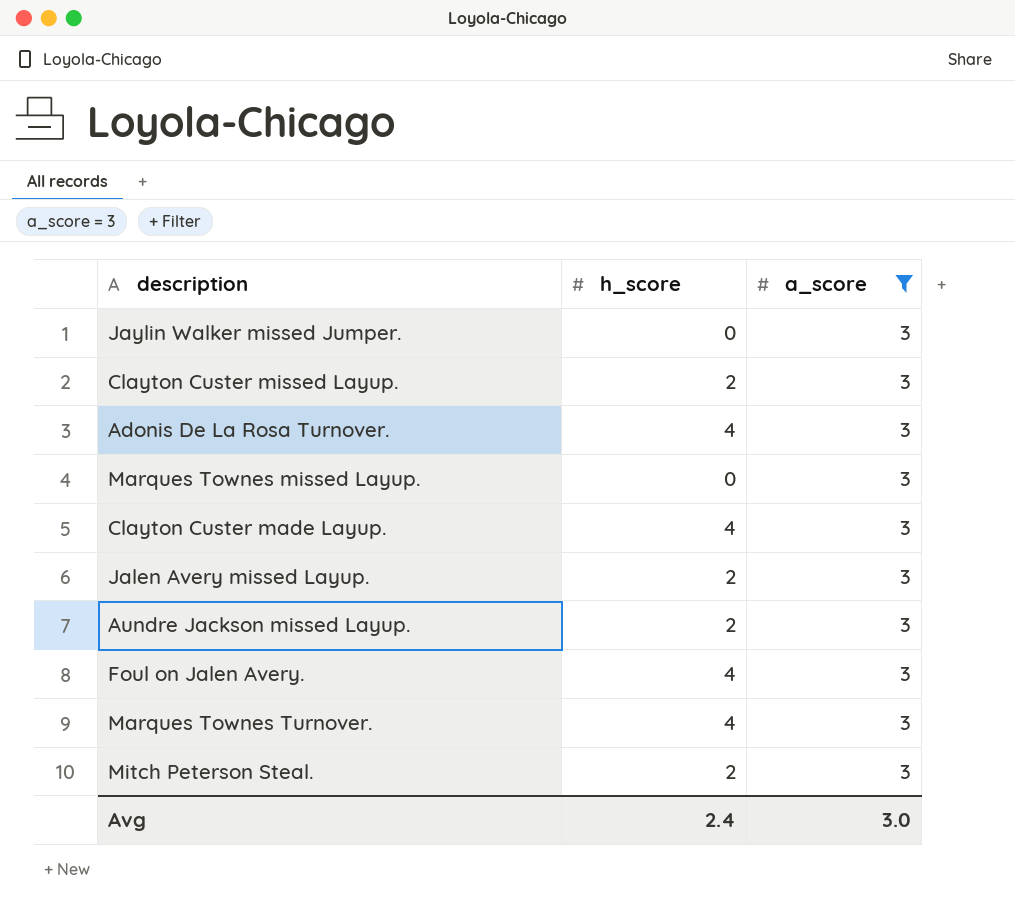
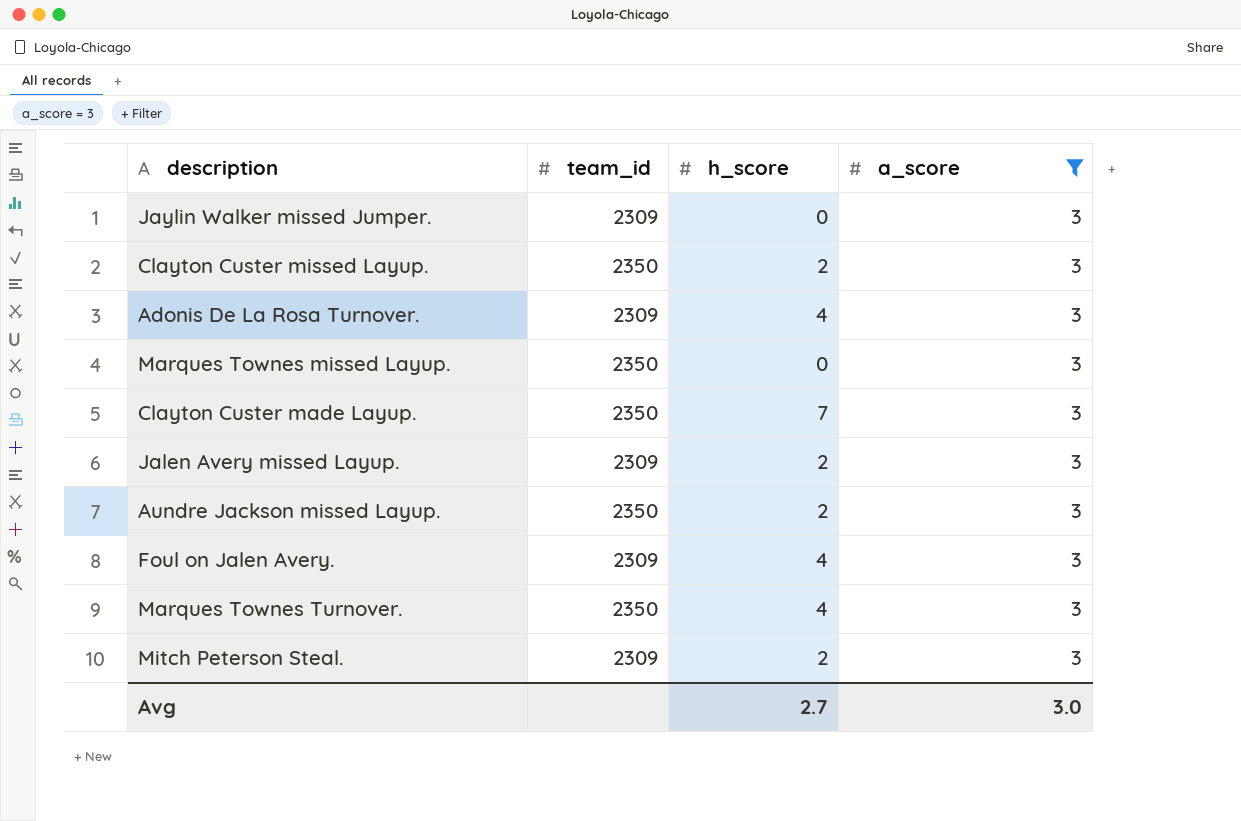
column team_id | position: none -> 2
Clayton Custer made Layup. | h_score: 4 -> 7
Avg | h_score: 2.4 -> 2.7

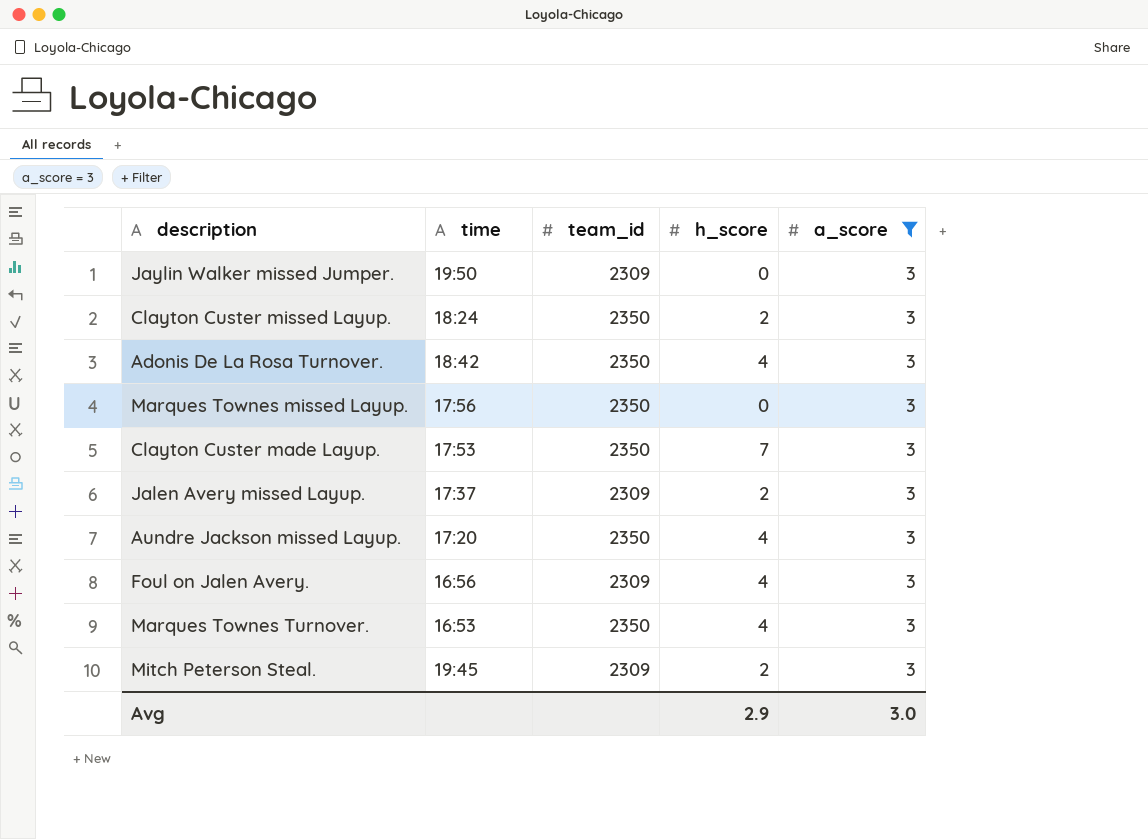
column time | position: none -> 2
Adonis De La Rosa Turnover. | team_id: 2309 -> 2350
Aundre Jackson missed Layup. | h_score: 2 -> 4
Avg | h_score: 2.7 -> 2.9

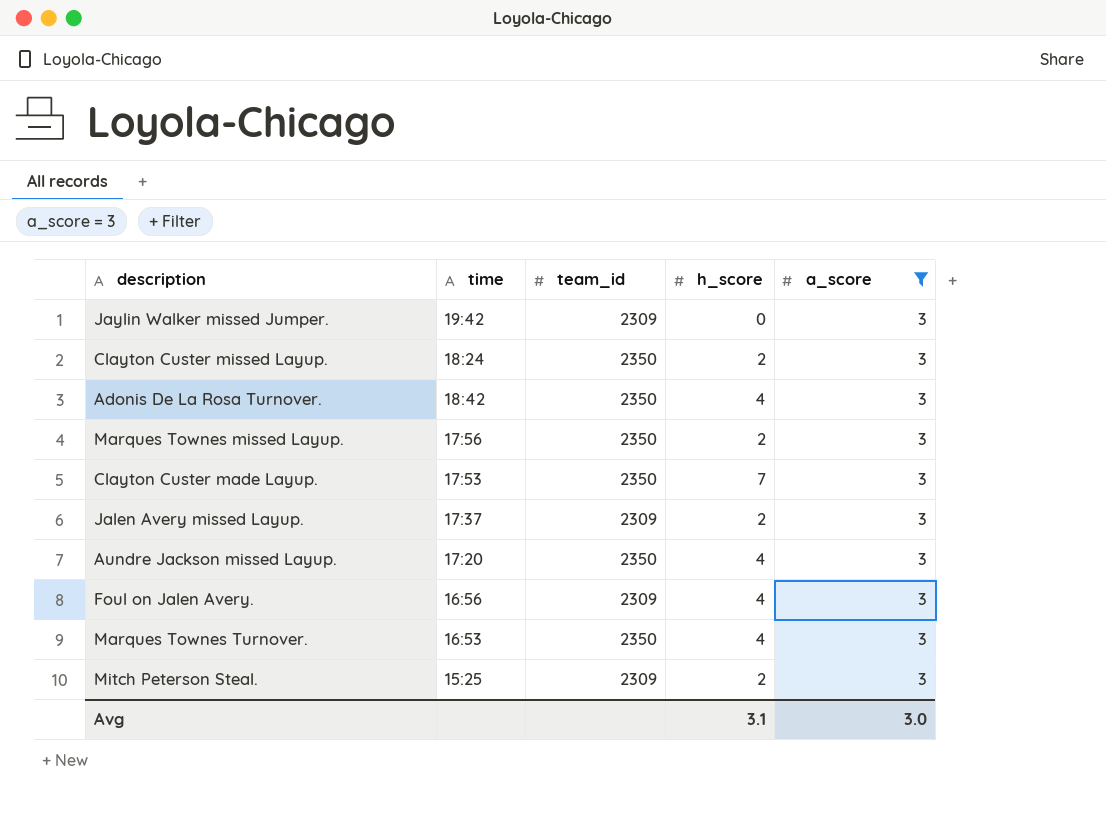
Jaylin Walker missed Jumper. | time: 19:50 -> 19:42
Marques Townes missed Layup. | h_score: 0 -> 2
Mitch Peterson Steal. | time: 19:45 -> 15:25
Avg | h_score: 2.9 -> 3.1

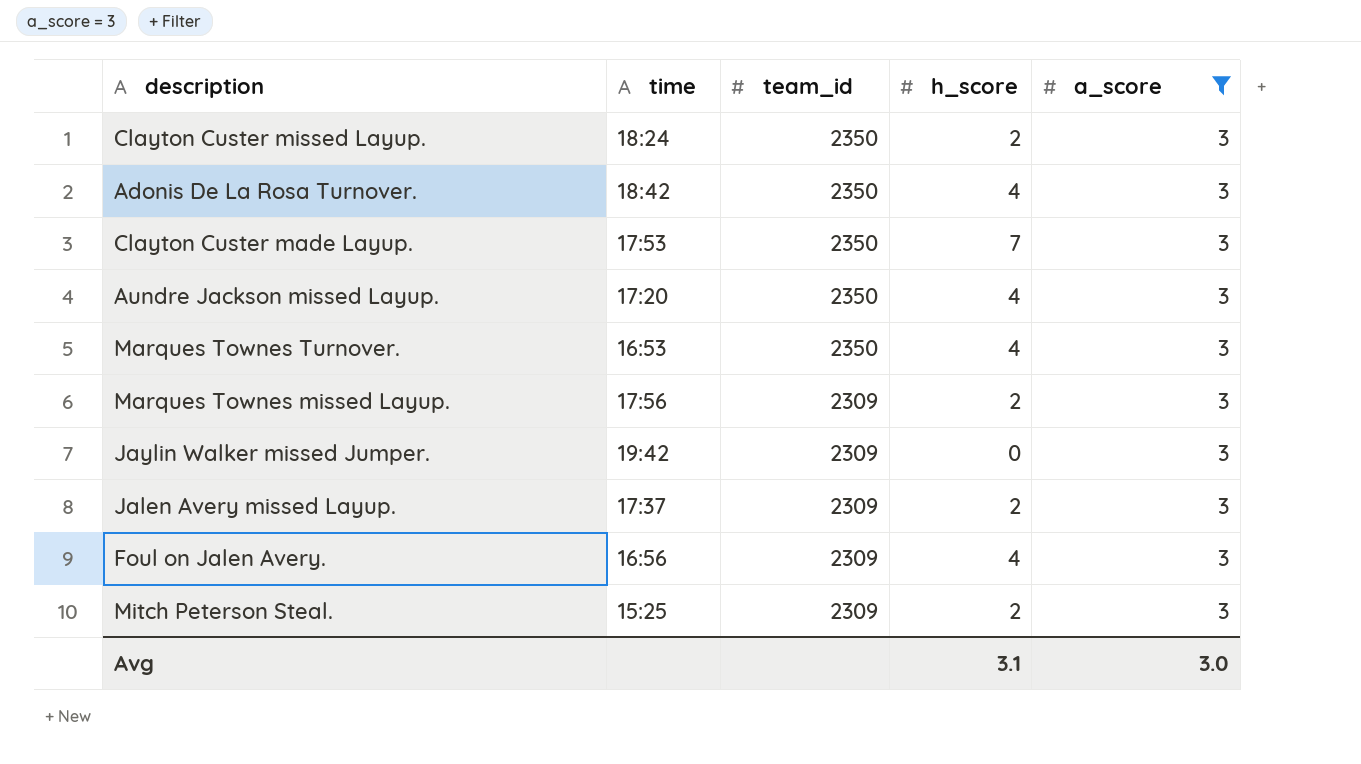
row order: none -> team_id descending
Marques Townes missed Layup. | team_id: 2350 -> 2309

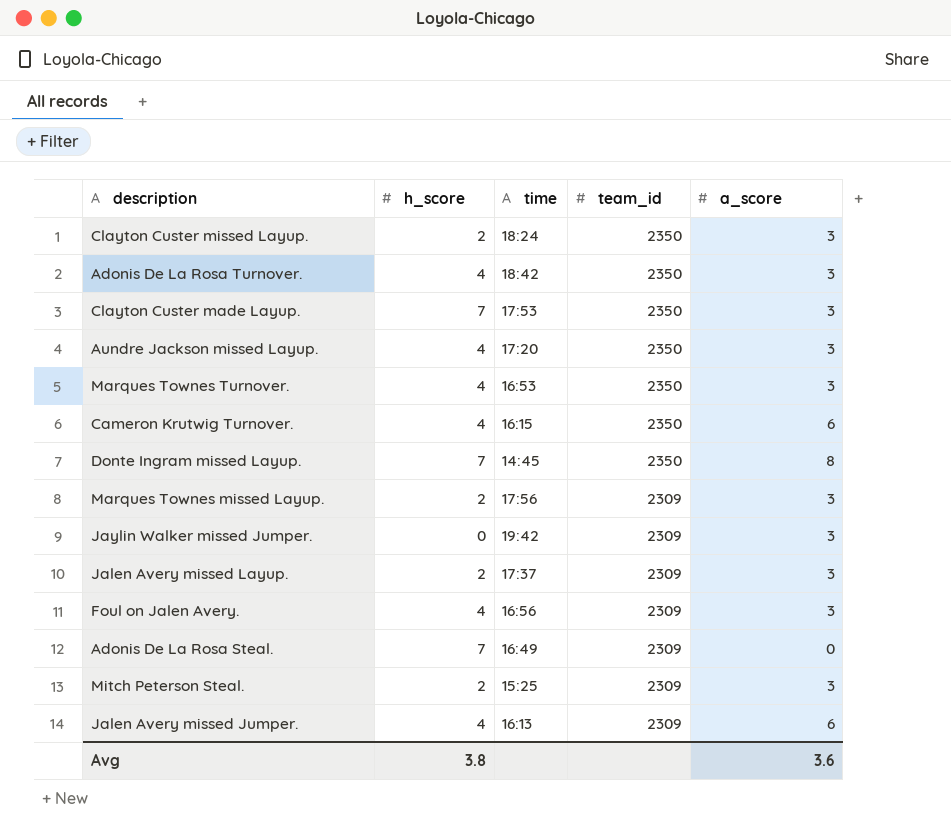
filter: a_score = 3 -> none
column h_score | position: 4 -> 2
Avg | h_score: 3.1 -> 3.8
Avg | a_score: 3.0 -> 3.6

